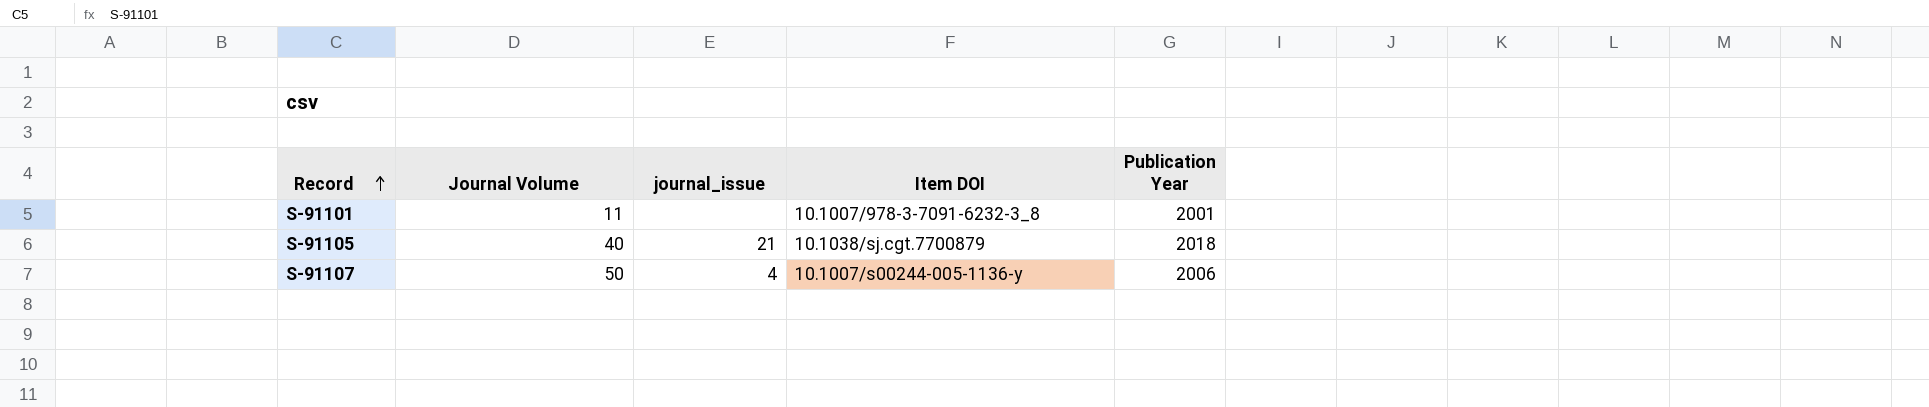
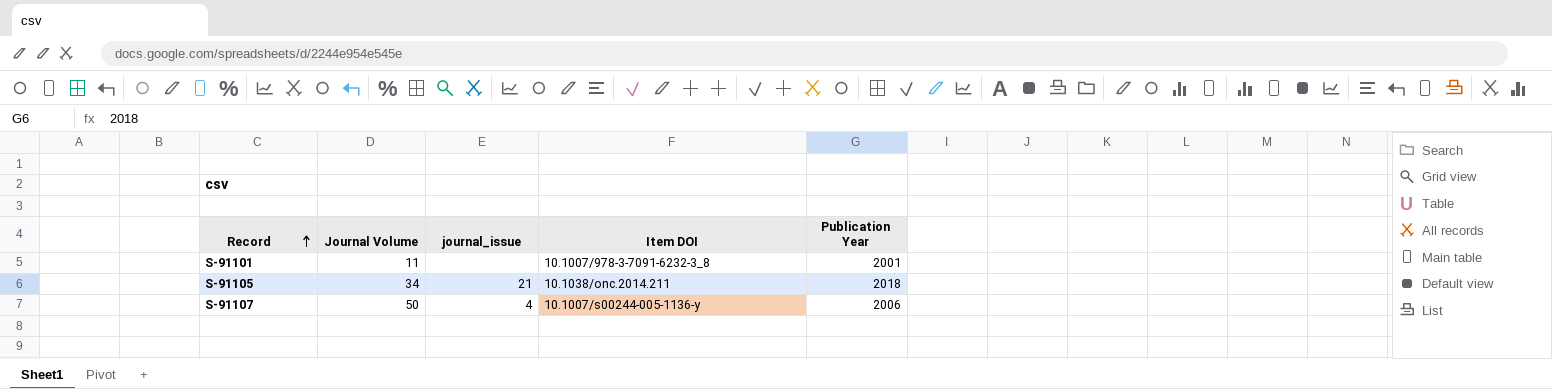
S-91105 | Journal Volume: 40 -> 34
S-91105 | Item DOI: 10.1038/sj.cgt.7700879 -> 10.1038/onc.2014.211

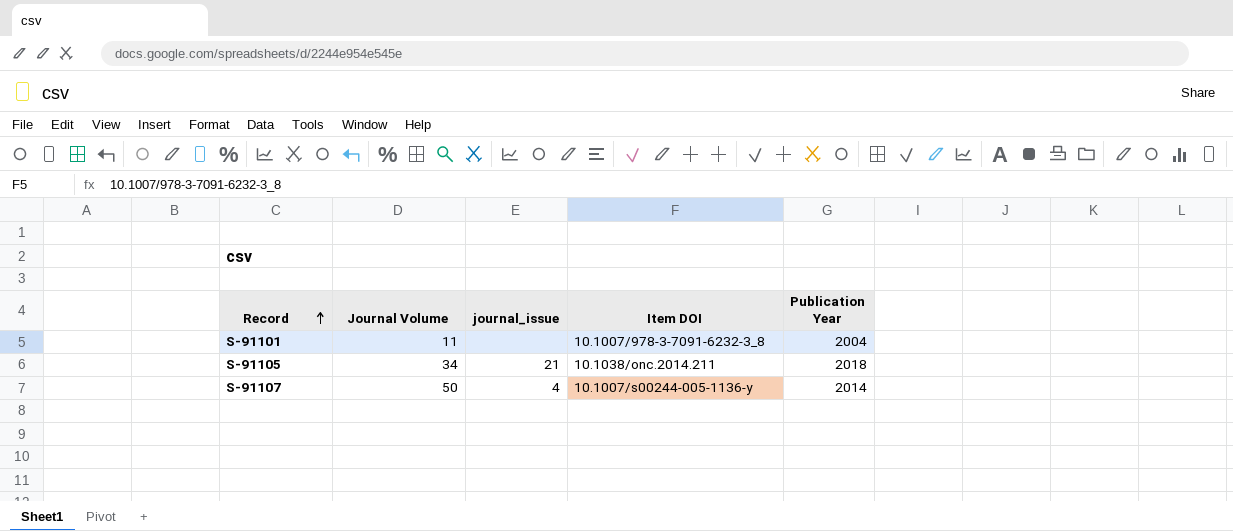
S-91101 | Publication Year: 2001 -> 2004
S-91107 | Publication Year: 2006 -> 2014

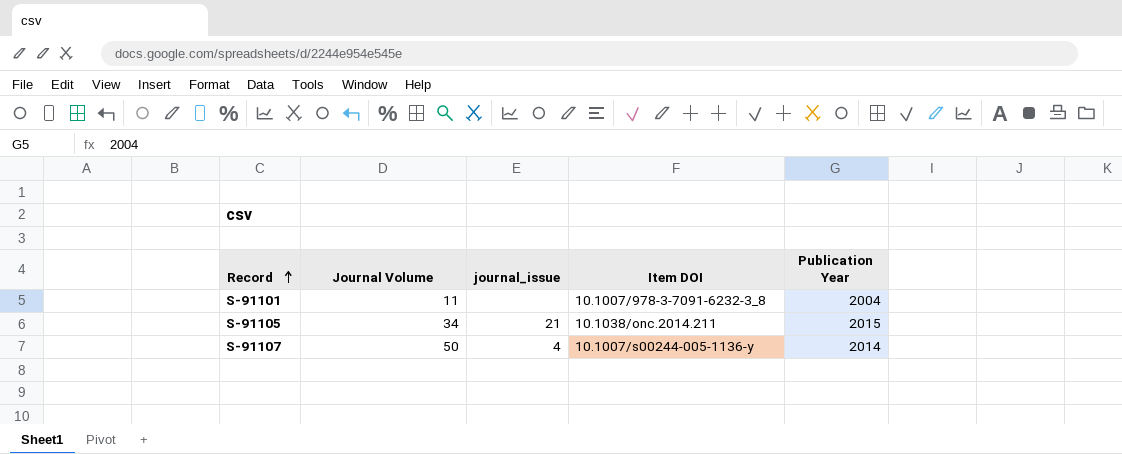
S-91105 | Publication Year: 2018 -> 2015

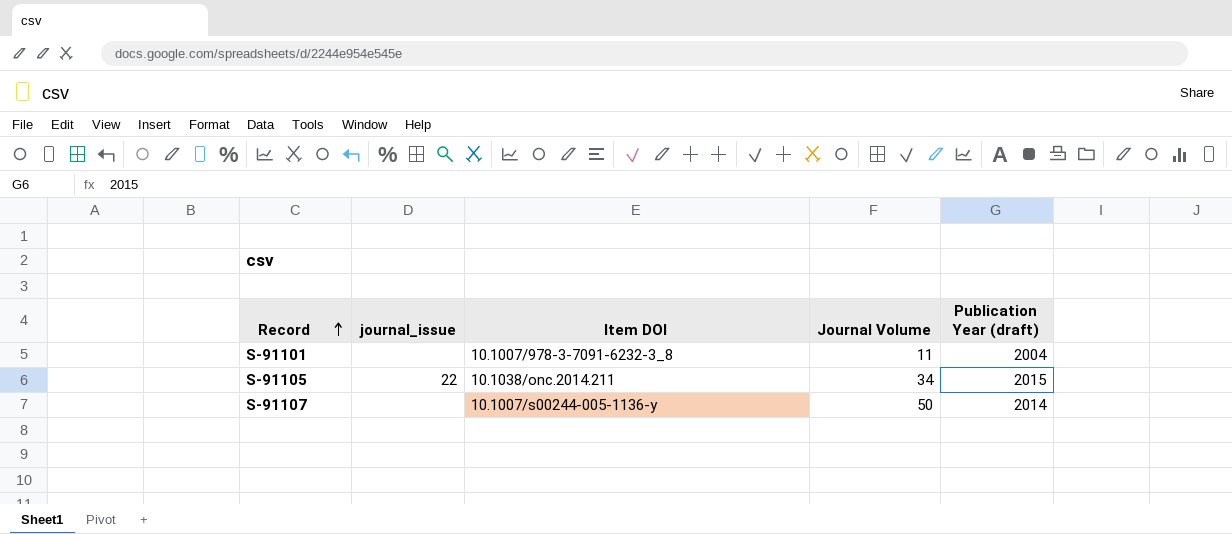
column Journal Volume | position: 2 -> 4
column name: Publication Year -> Publication Year (draft)
S-91105 | journal_issue: 21 -> 22
S-91107 | journal_issue: 4 -> none

